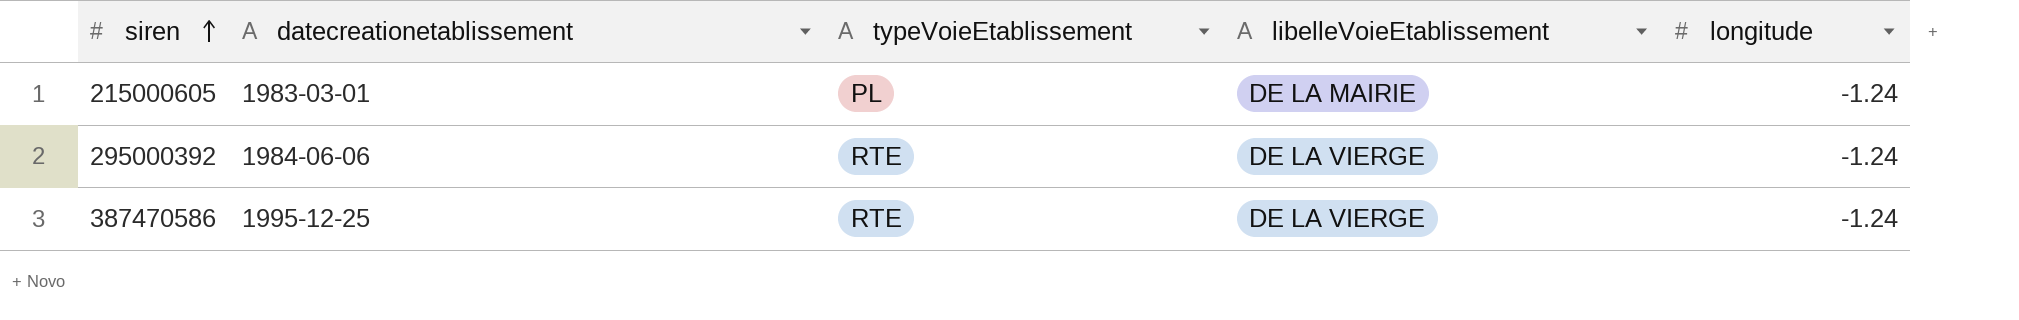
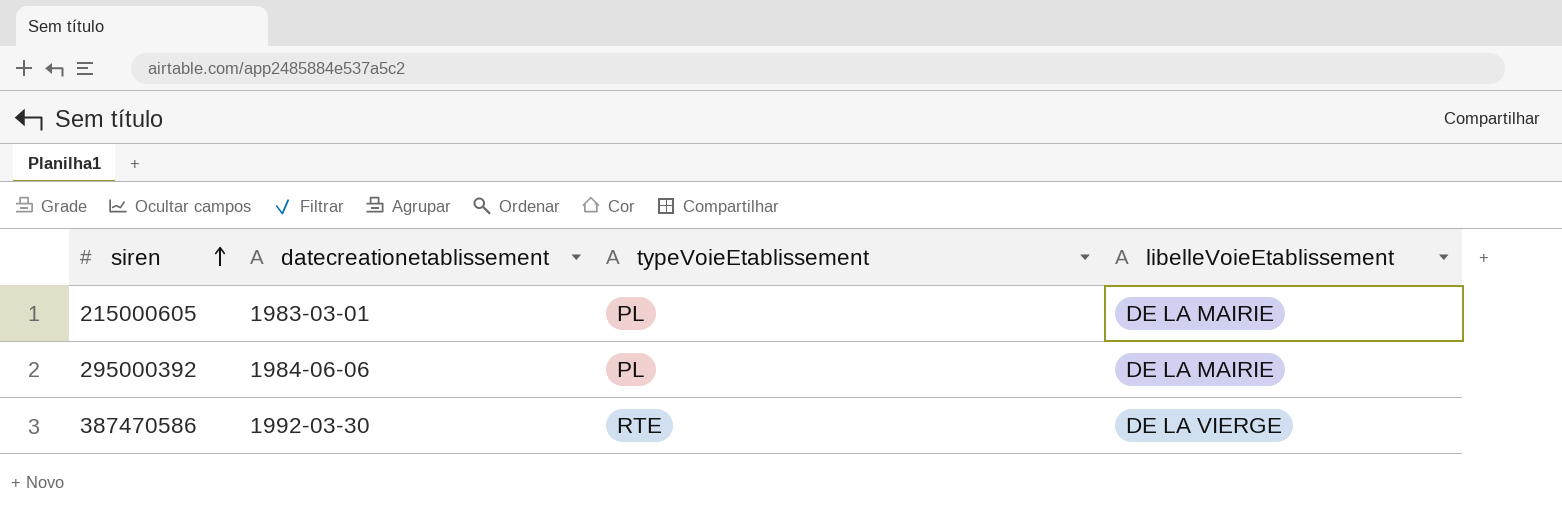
column longitude | position: 5 -> none
295000392 | typeVoieEtablissement: RTE -> PL
295000392 | libelleVoieEtablissement: DE LA VIERGE -> DE LA MAIRIE
387470586 | datecreationetablissement: 1995-12-25 -> 1992-03-30

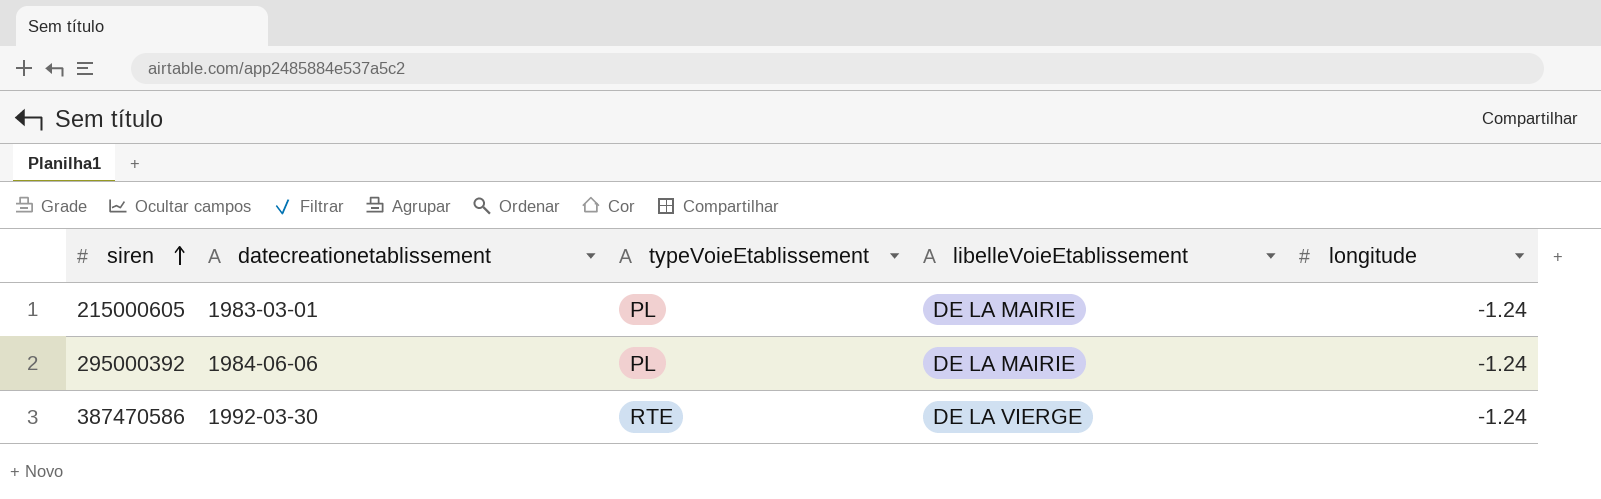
column longitude | position: none -> 5

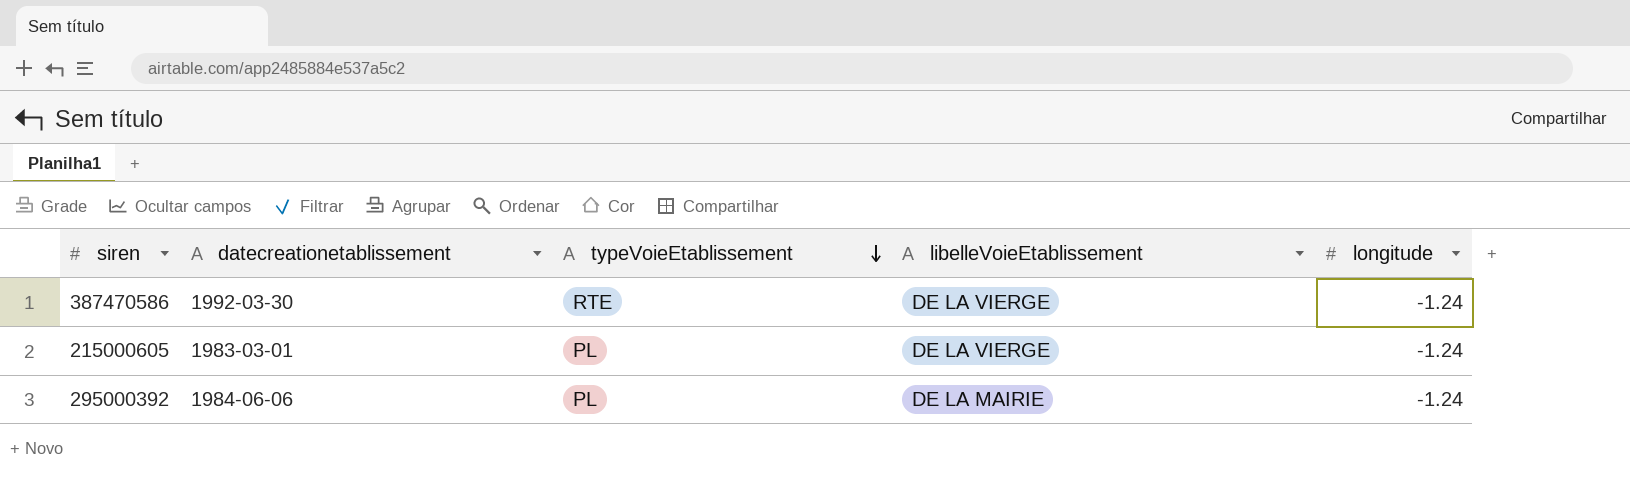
row order: siren ascending -> typeVoieEtablissement descending
215000605 | libelleVoieEtablissement: DE LA MAIRIE -> DE LA VIERGE

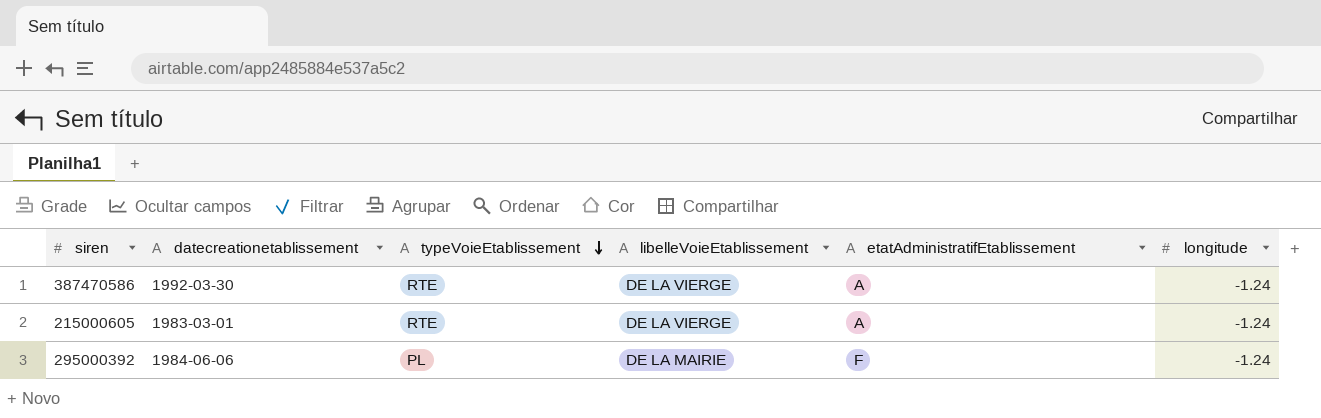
column etatAdministratifEtablissement | position: none -> 5
215000605 | typeVoieEtablissement: PL -> RTE

